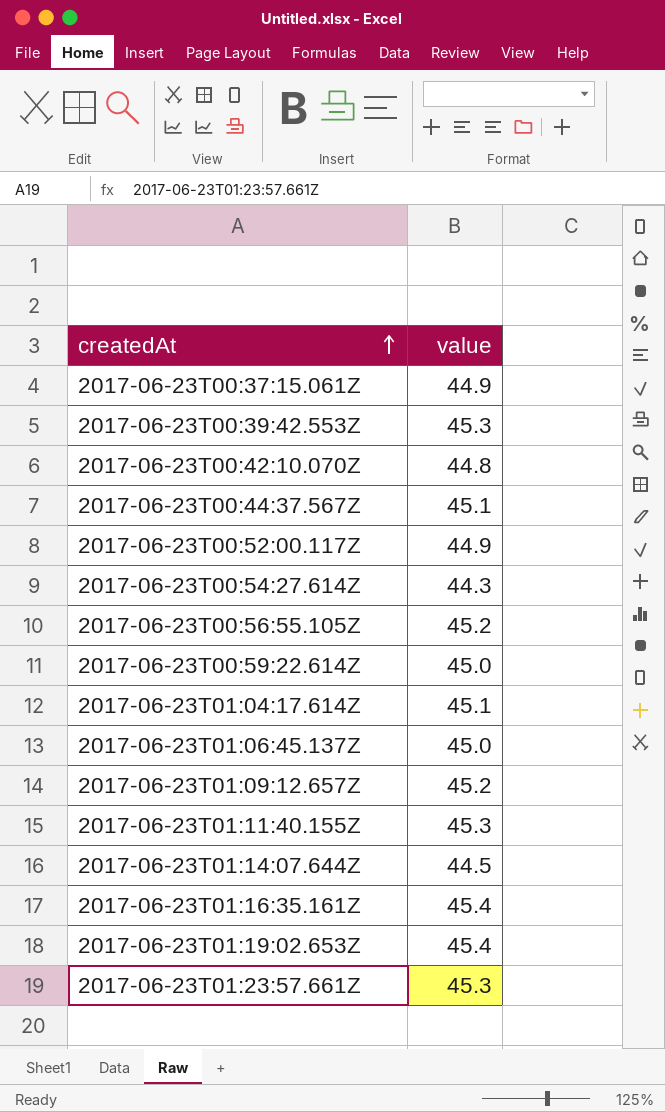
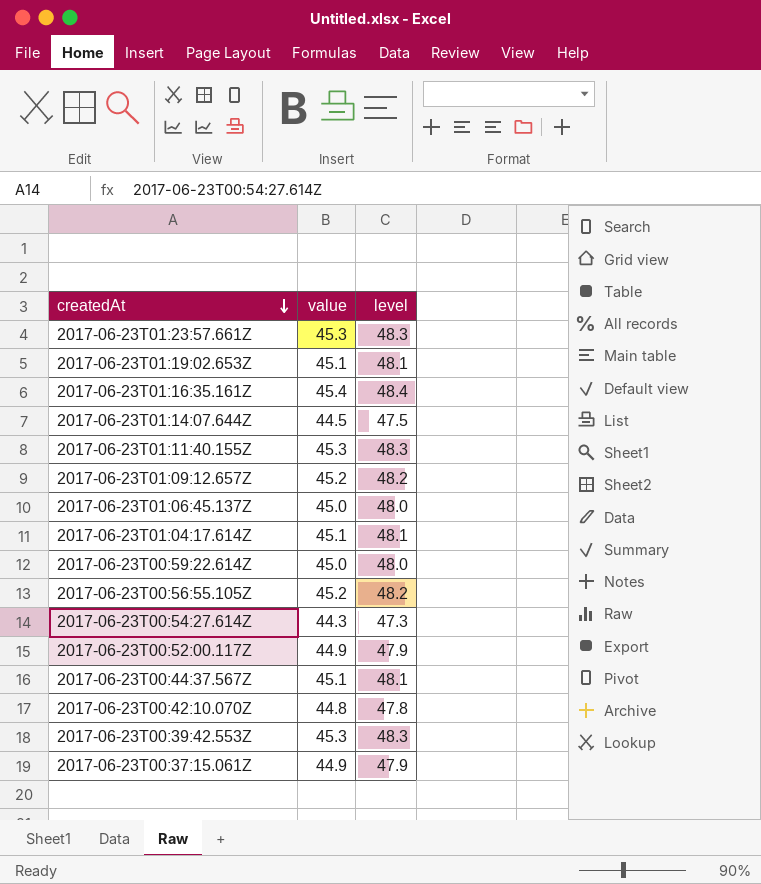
row order: createdAt ascending -> createdAt descending
column level | formula: none -> [value] + 3
2017-06-23T01:19:02.653Z | value: 45.4 -> 45.1

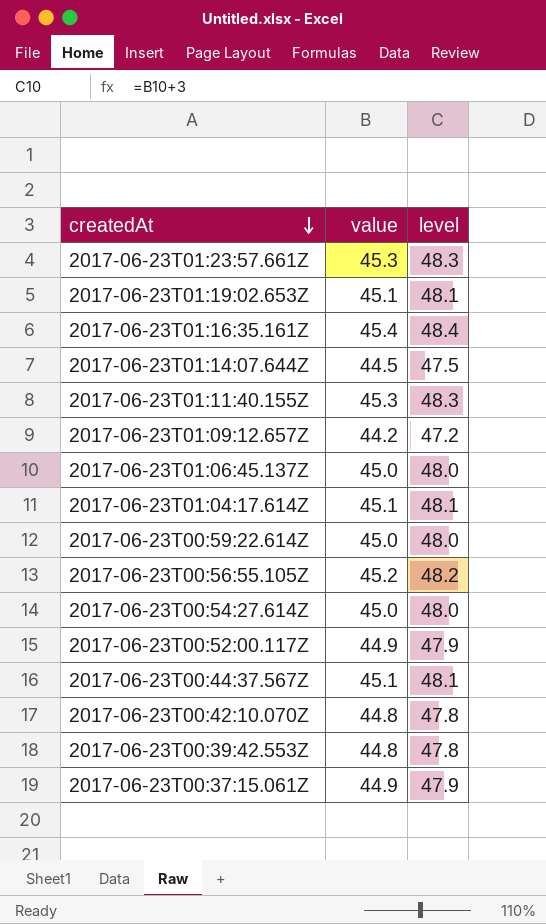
2017-06-23T01:09:12.657Z | value: 45.2 -> 44.2
2017-06-23T01:09:12.657Z | level: 48.2 -> 47.2
2017-06-23T00:54:27.614Z | value: 44.3 -> 45.0
2017-06-23T00:54:27.614Z | level: 47.3 -> 48.0
2017-06-23T00:39:42.553Z | value: 45.3 -> 44.8
2017-06-23T00:39:42.553Z | level: 48.3 -> 47.8

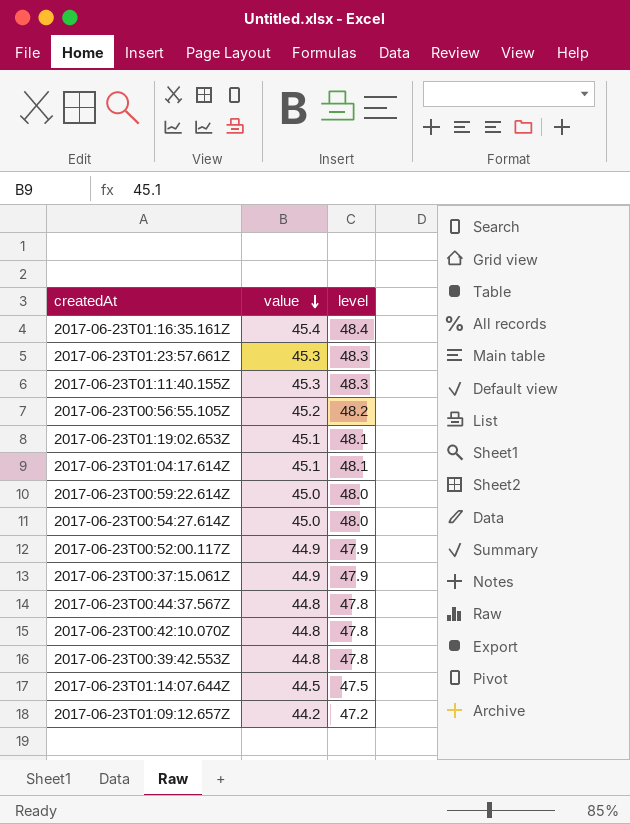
row order: createdAt descending -> value descending
row 2017-06-23T01:06:45.137Z: 45.0 | 48.0 -> none
2017-06-23T00:44:37.567Z | value: 45.1 -> 44.8
2017-06-23T00:44:37.567Z | level: 48.1 -> 47.8

